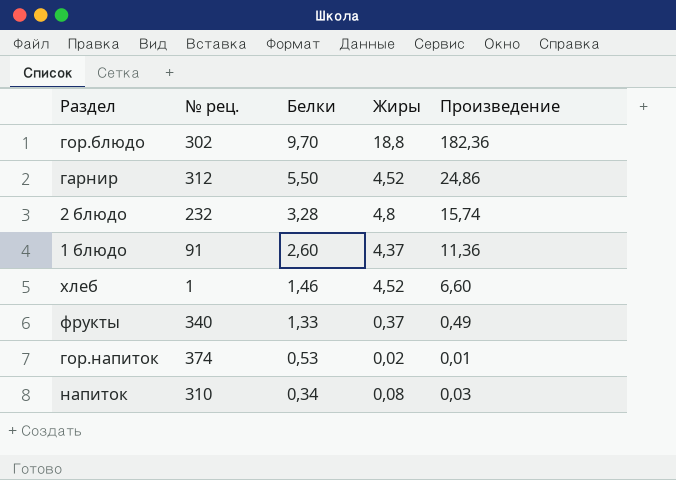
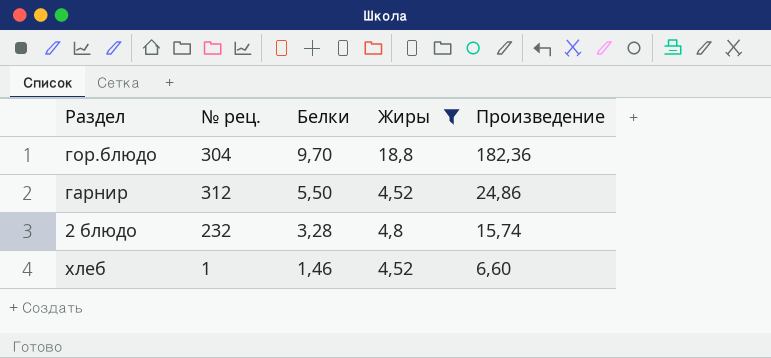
filter: none -> Жиры >= 4,52
гор.блюдо | № рец.: 302 -> 304

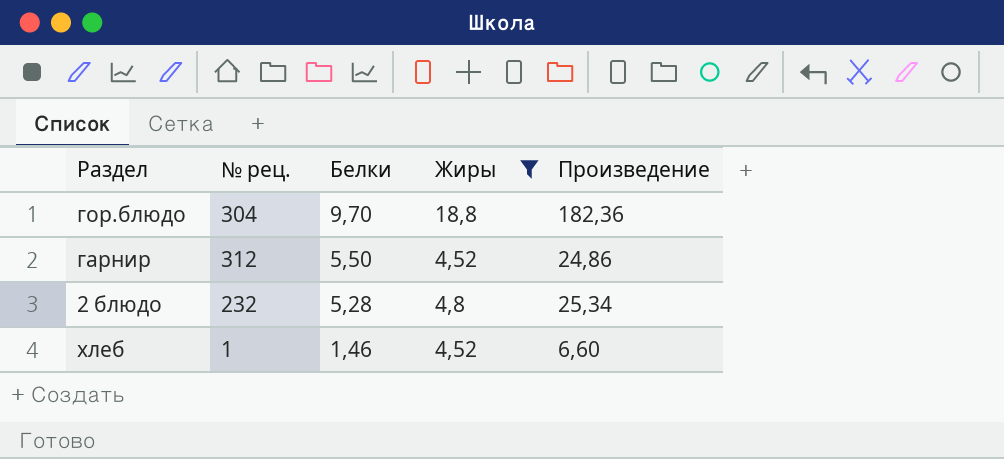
2 блюдо | Белки: 3,28 -> 5,28
2 блюдо | Произведение: 15,74 -> 25,34

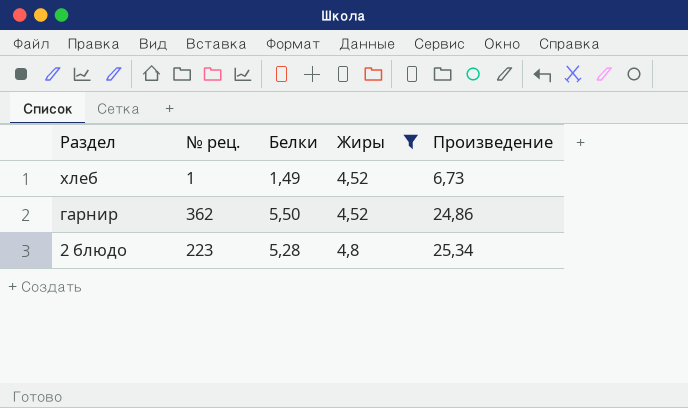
row order: Белки descending -> Раздел descending
row гор.блюдо: 304 | 9,70 | 18,8 | 182,36 -> none
хлеб | Белки: 1,46 -> 1,49
хлеб | Произведение: 6,60 -> 6,73
гарнир | № рец.: 312 -> 362
2 блюдо | № рец.: 232 -> 223

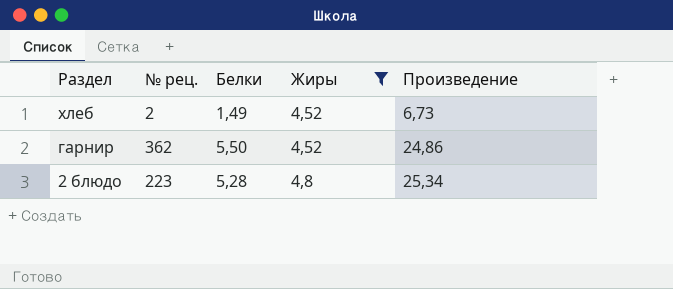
хлеб | № рец.: 1 -> 2

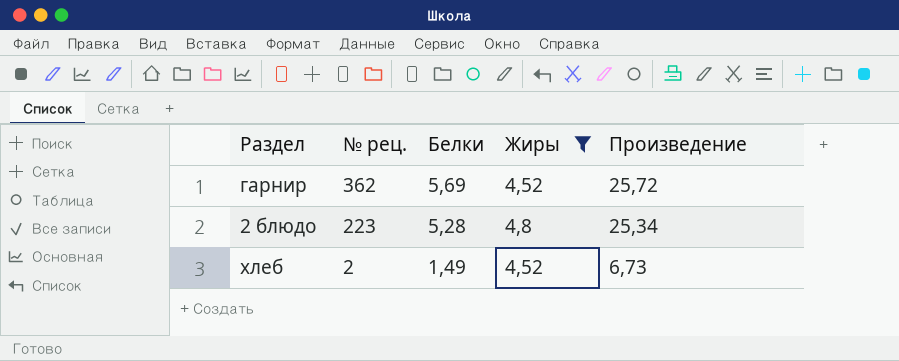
row order: Раздел descending -> № рец. descending
гарнир | Белки: 5,50 -> 5,69
гарнир | Произведение: 24,86 -> 25,72

